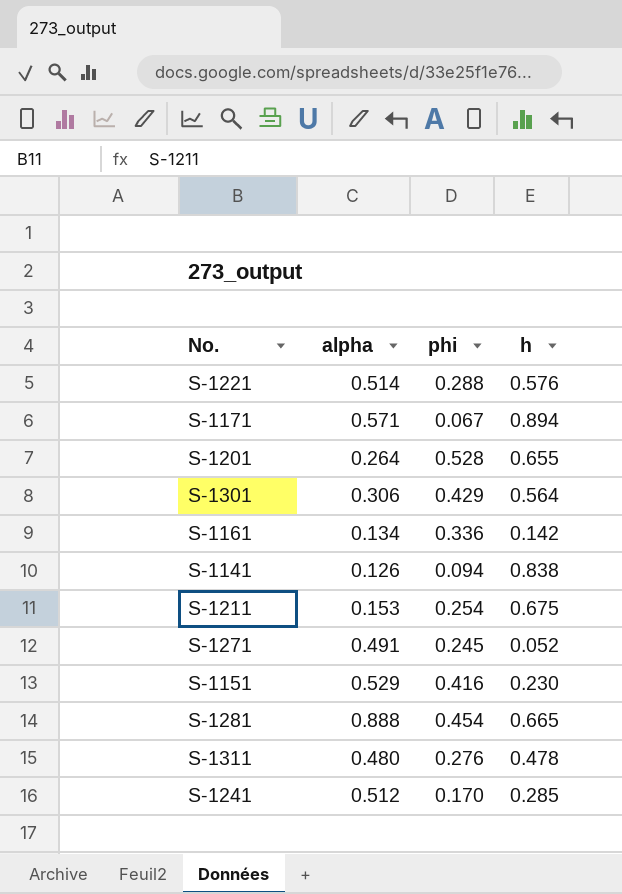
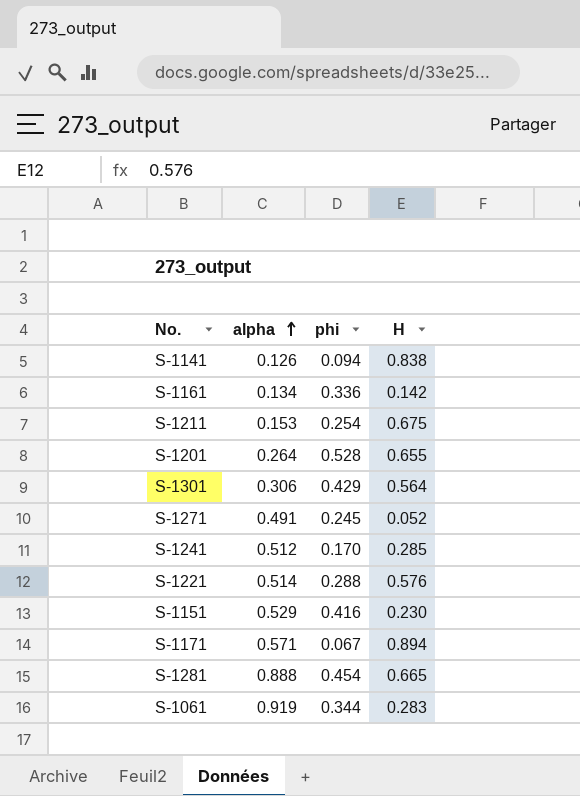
row order: none -> alpha ascending
column name: h -> H
row S-1311: 0.480 | 0.276 | 0.478 -> none
row S-1061: none -> 0.919 | 0.344 | 0.283

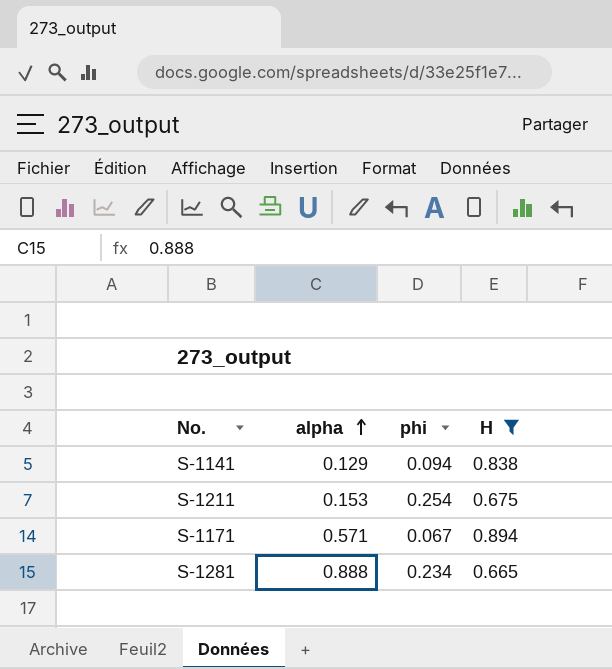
filter: none -> H >= 0.665
S-1141 | alpha: 0.126 -> 0.129
S-1281 | phi: 0.454 -> 0.234

